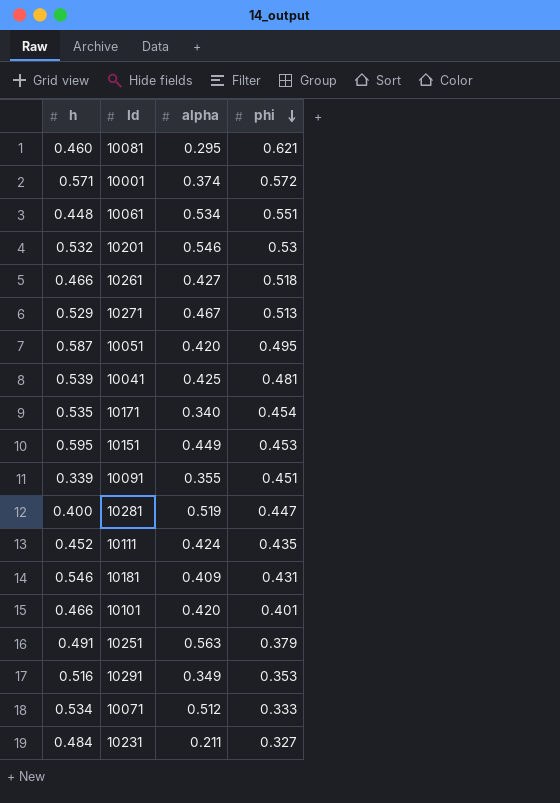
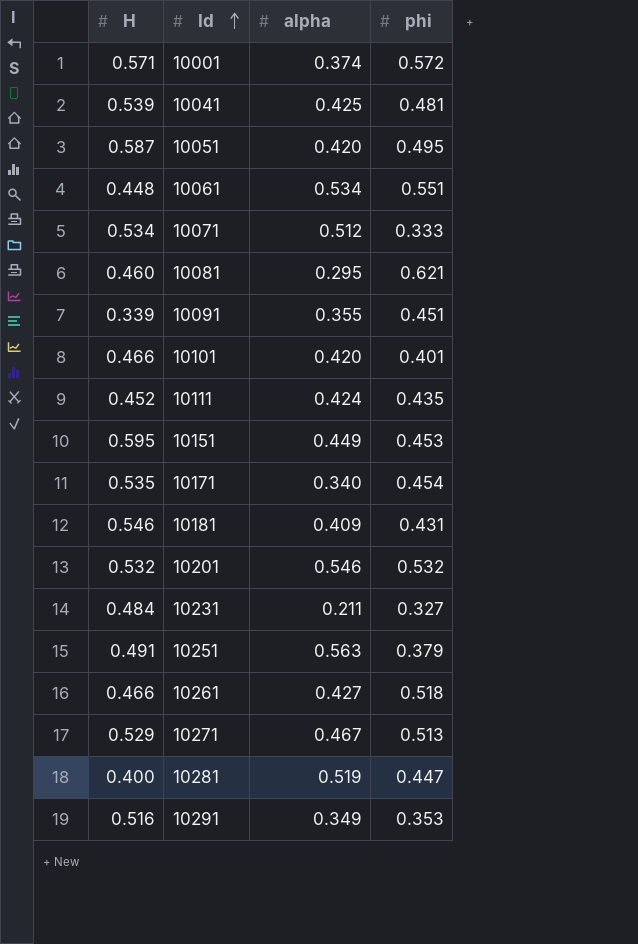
row order: phi descending -> Id ascending
column name: h -> H
10201 | phi: 0.53 -> 0.532

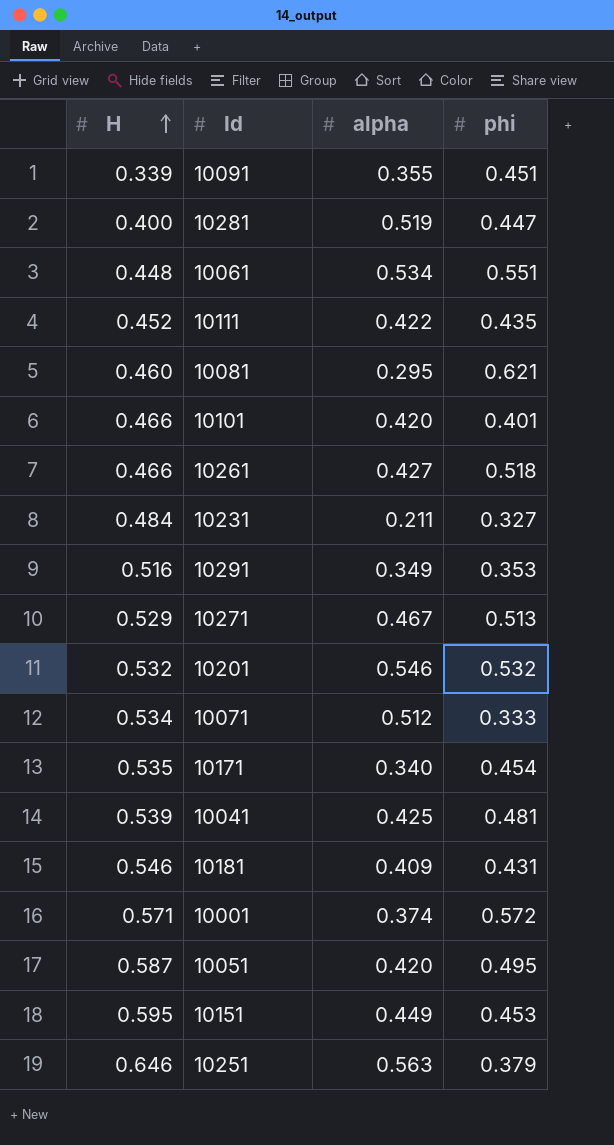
row order: Id ascending -> H ascending
10111 | alpha: 0.424 -> 0.422
10251 | H: 0.491 -> 0.646

